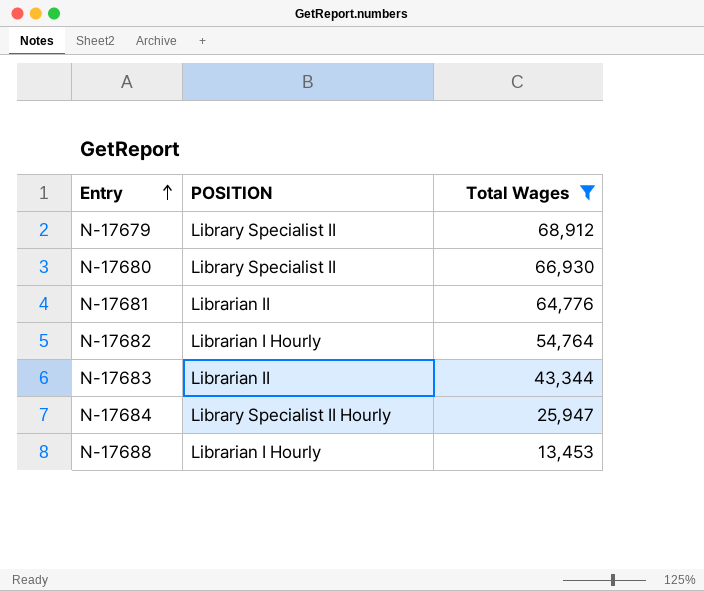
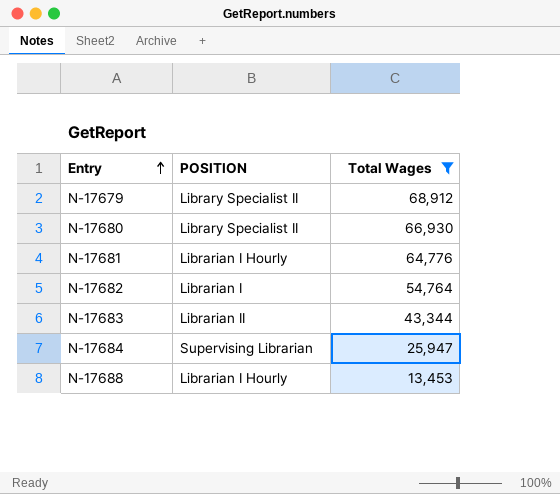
N-17681 | POSITION: Librarian II -> Librarian I Hourly
N-17682 | POSITION: Librarian I Hourly -> Librarian I
N-17684 | POSITION: Library Specialist II Hourly -> Supervising Librarian

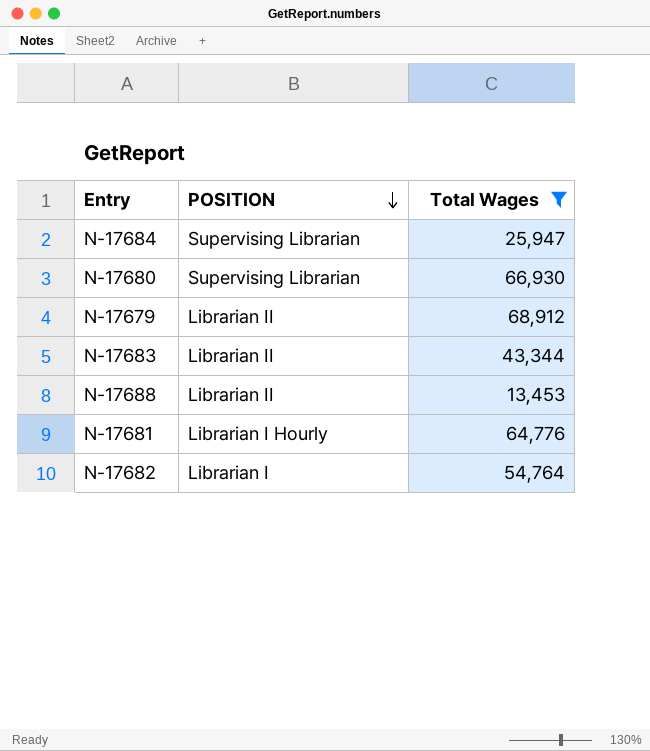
row order: Entry ascending -> POSITION descending
N-17680 | POSITION: Library Specialist II -> Supervising Librarian
N-17679 | POSITION: Library Specialist II -> Librarian II
N-17688 | POSITION: Librarian I Hourly -> Librarian II

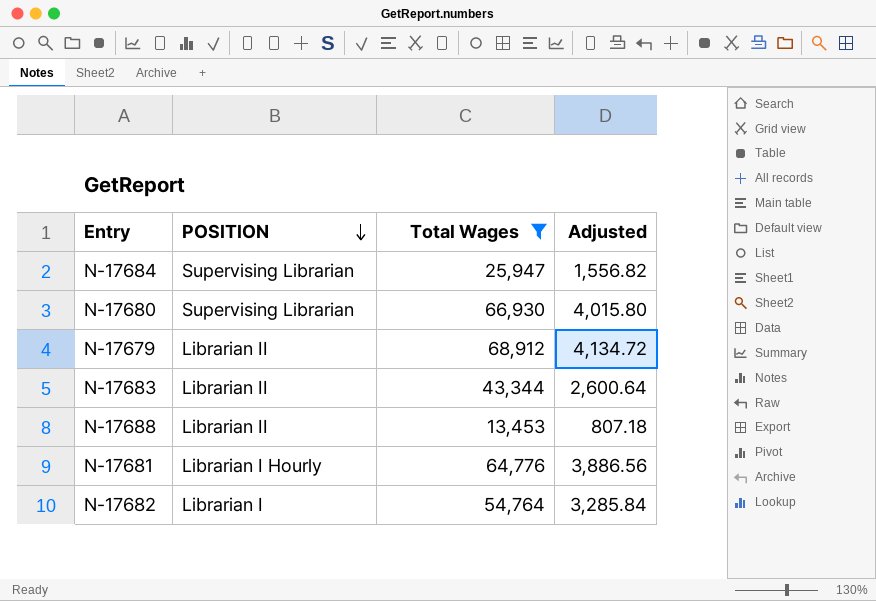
column Adjusted | formula: none -> [Total Wages] * 0.06

